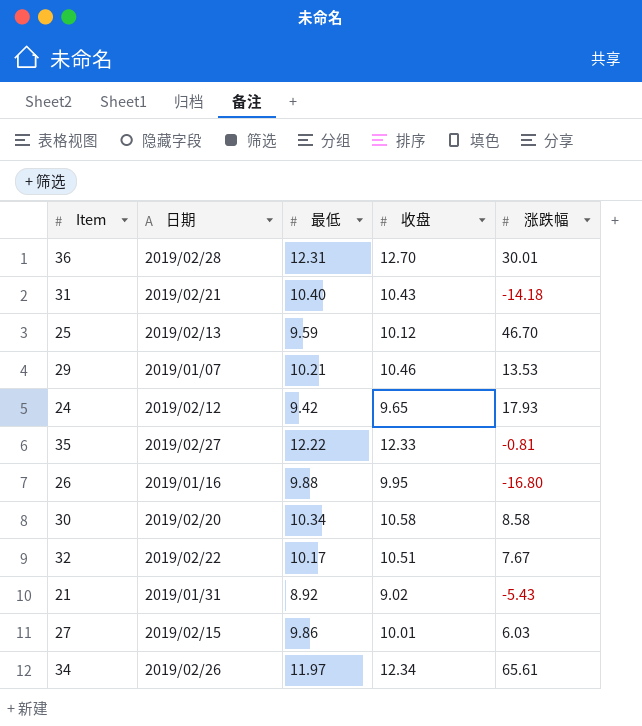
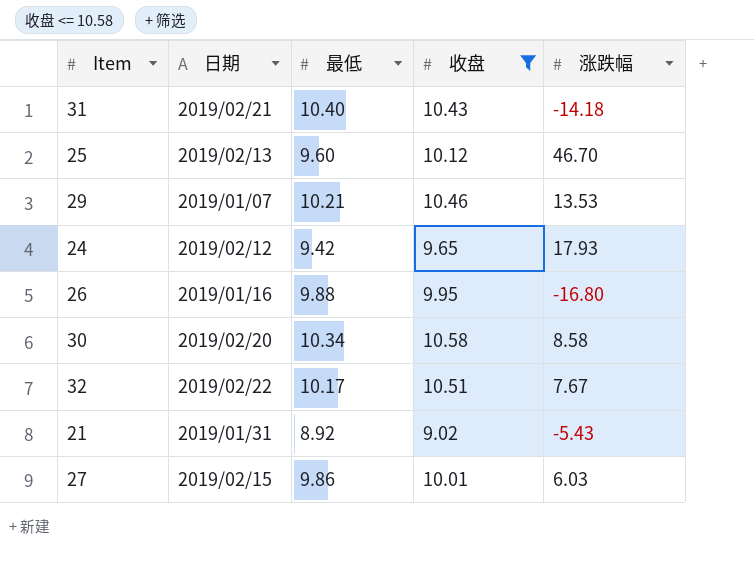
filter: none -> 收盘 <= 10.58
25 | 最低: 9.59 -> 9.60

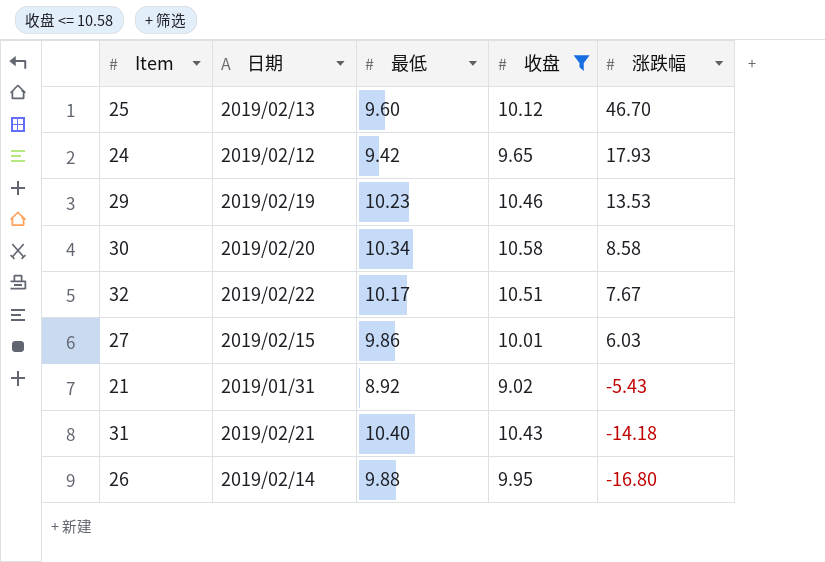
row order: none -> 涨跌幅 descending
29 | 日期: 2019/01/07 -> 2019/02/19
29 | 最低: 10.21 -> 10.23
26 | 日期: 2019/01/16 -> 2019/02/14

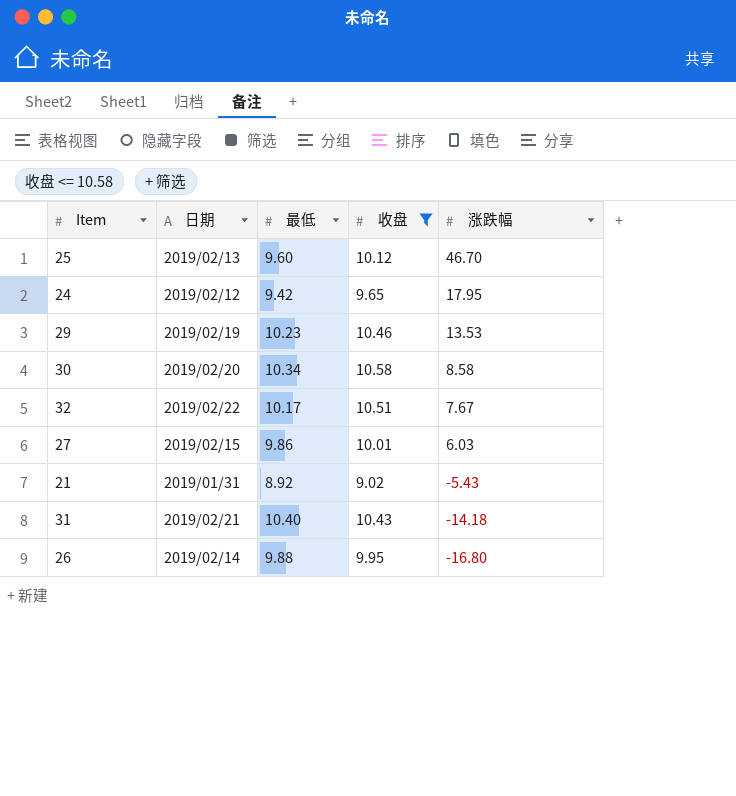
24 | 涨跌幅: 17.93 -> 17.95

